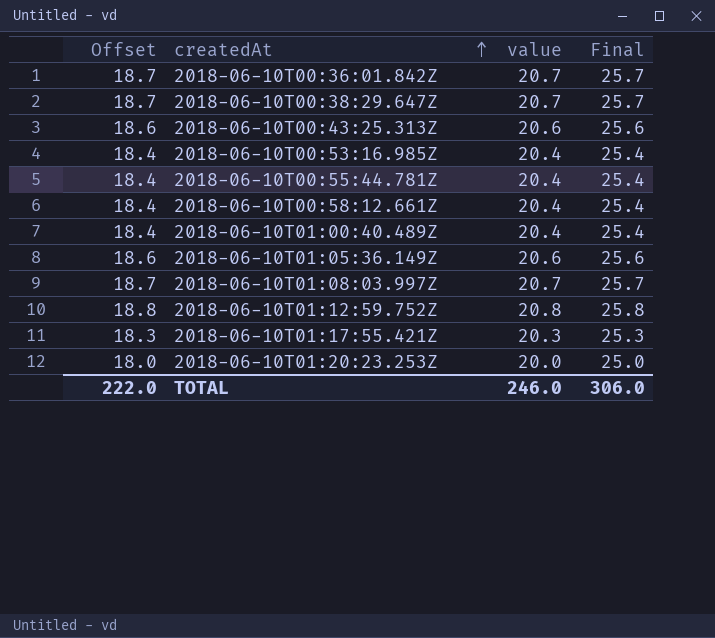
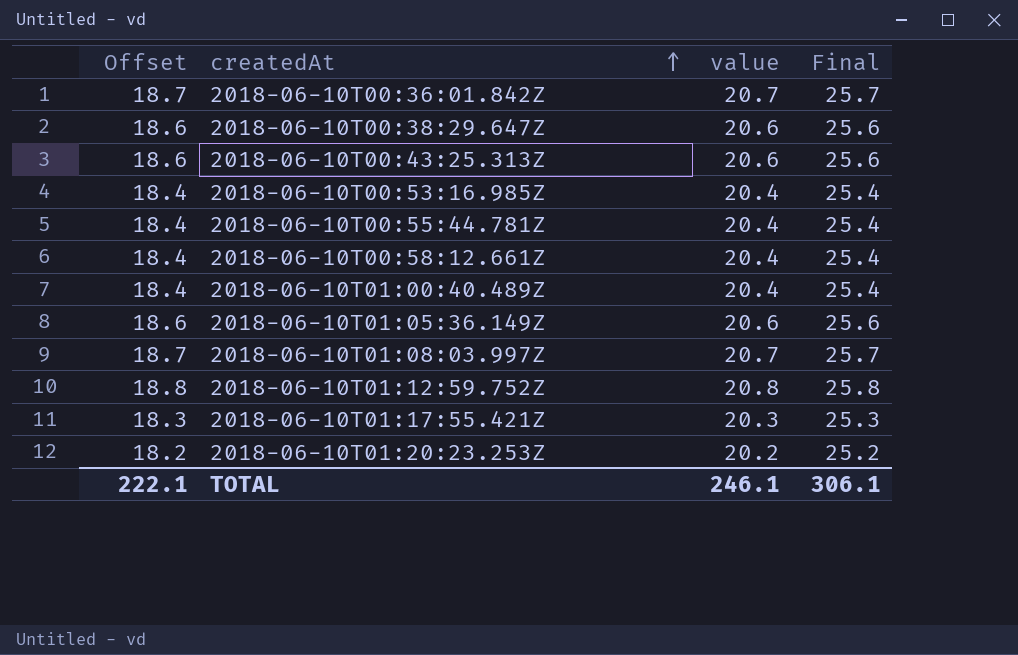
2018-06-10T00:38:29.647Z | Offset: 18.7 -> 18.6
2018-06-10T00:38:29.647Z | value: 20.7 -> 20.6
2018-06-10T00:38:29.647Z | Final: 25.7 -> 25.6
2018-06-10T01:20:23.253Z | Offset: 18.0 -> 18.2
2018-06-10T01:20:23.253Z | value: 20.0 -> 20.2
2018-06-10T01:20:23.253Z | Final: 25.0 -> 25.2
TOTAL | Offset: 222.0 -> 222.1
TOTAL | value: 246.0 -> 246.1
TOTAL | Final: 306.0 -> 306.1

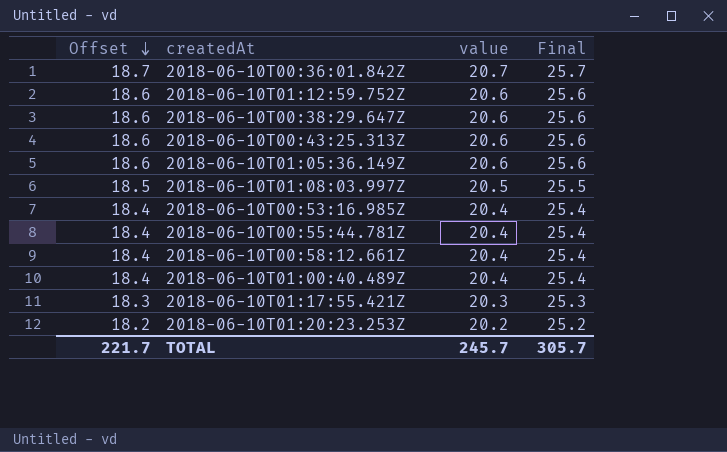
row order: createdAt ascending -> Offset descending
2018-06-10T01:12:59.752Z | Offset: 18.8 -> 18.6
2018-06-10T01:12:59.752Z | value: 20.8 -> 20.6
2018-06-10T01:12:59.752Z | Final: 25.8 -> 25.6
2018-06-10T01:08:03.997Z | Offset: 18.7 -> 18.5
2018-06-10T01:08:03.997Z | value: 20.7 -> 20.5
2018-06-10T01:08:03.997Z | Final: 25.7 -> 25.5
TOTAL | Offset: 222.1 -> 221.7
TOTAL | value: 246.1 -> 245.7
TOTAL | Final: 306.1 -> 305.7

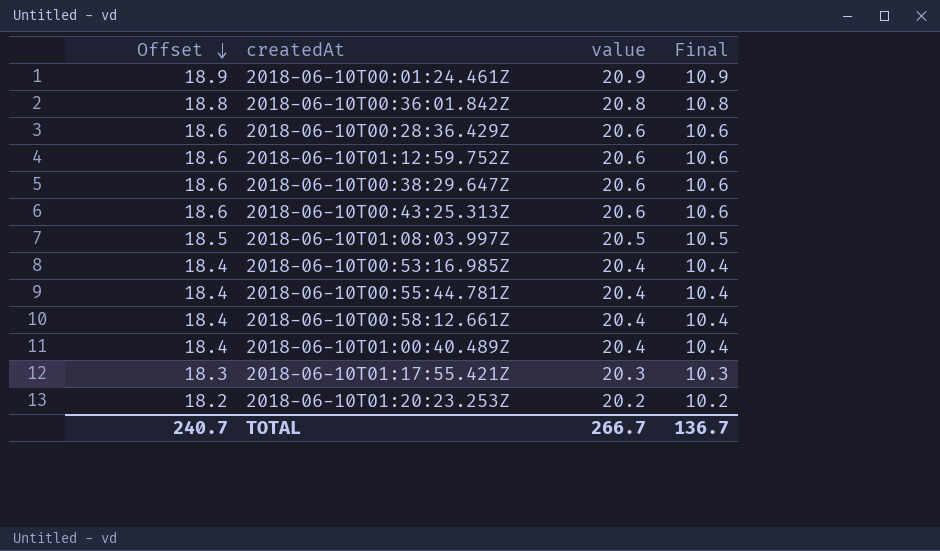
column Final | formula: [value] + 5 -> [value] - 10
row 2018-06-10T01:05:36.149Z: 18.6 | 20.6 | 25.6 -> none
row 2018-06-10T00:01:24.461Z: none -> 18.9 | 20.9 | 10.9
2018-06-10T00:36:01.842Z | Offset: 18.7 -> 18.8
2018-06-10T00:36:01.842Z | value: 20.7 -> 20.8
row 2018-06-10T00:28:36.429Z: none -> 18.6 | 20.6 | 10.6
TOTAL | Offset: 221.7 -> 240.7
TOTAL | value: 245.7 -> 266.7
TOTAL | Final: 305.7 -> 136.7

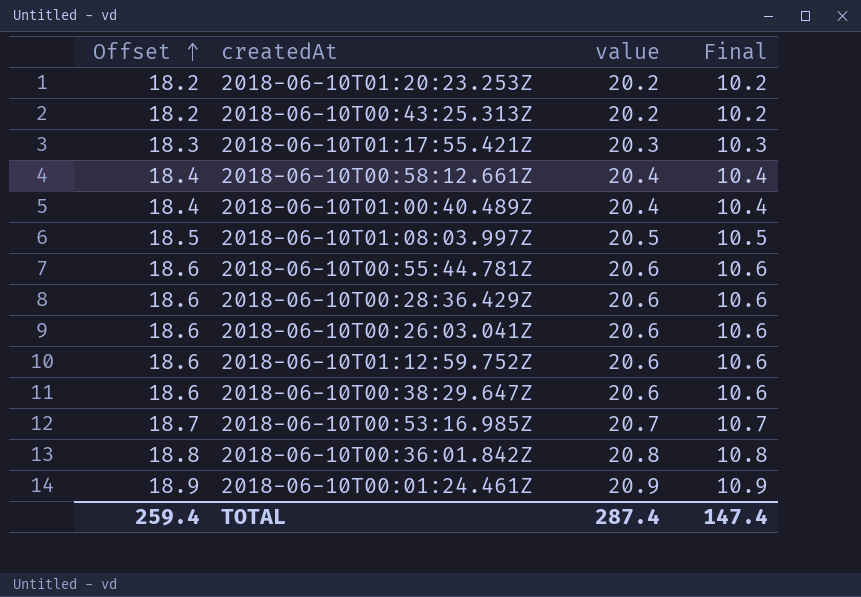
row order: Offset descending -> Offset ascending
2018-06-10T00:43:25.313Z | Offset: 18.6 -> 18.2
2018-06-10T00:43:25.313Z | value: 20.6 -> 20.2
2018-06-10T00:43:25.313Z | Final: 10.6 -> 10.2
2018-06-10T00:55:44.781Z | Offset: 18.4 -> 18.6
2018-06-10T00:55:44.781Z | value: 20.4 -> 20.6
2018-06-10T00:55:44.781Z | Final: 10.4 -> 10.6
row 2018-06-10T00:26:03.041Z: none -> 18.6 | 20.6 | 10.6
2018-06-10T00:53:16.985Z | Offset: 18.4 -> 18.7
2018-06-10T00:53:16.985Z | value: 20.4 -> 20.7
2018-06-10T00:53:16.985Z | Final: 10.4 -> 10.7
TOTAL | Offset: 240.7 -> 259.4
TOTAL | value: 266.7 -> 287.4
TOTAL | Final: 136.7 -> 147.4

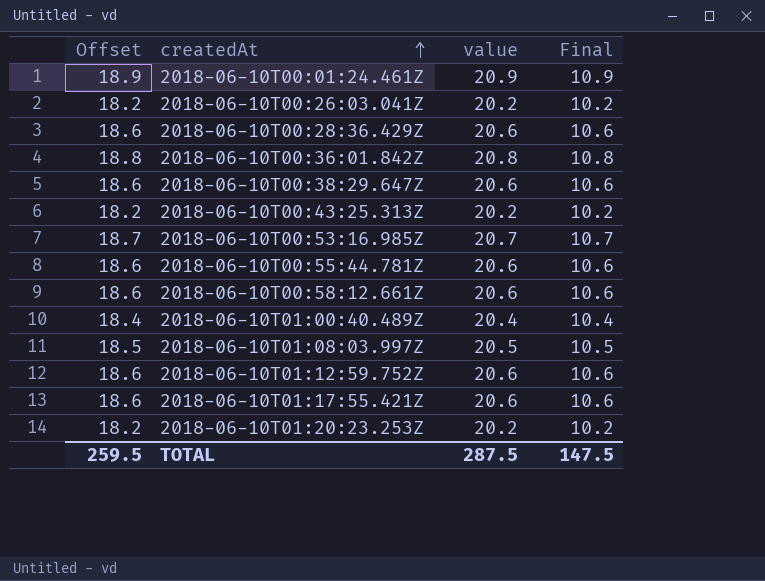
row order: Offset ascending -> createdAt ascending
2018-06-10T00:26:03.041Z | Offset: 18.6 -> 18.2
2018-06-10T00:26:03.041Z | value: 20.6 -> 20.2
2018-06-10T00:26:03.041Z | Final: 10.6 -> 10.2
2018-06-10T00:58:12.661Z | Offset: 18.4 -> 18.6
2018-06-10T00:58:12.661Z | value: 20.4 -> 20.6
2018-06-10T00:58:12.661Z | Final: 10.4 -> 10.6
2018-06-10T01:17:55.421Z | Offset: 18.3 -> 18.6
2018-06-10T01:17:55.421Z | value: 20.3 -> 20.6
2018-06-10T01:17:55.421Z | Final: 10.3 -> 10.6
TOTAL | Offset: 259.4 -> 259.5
TOTAL | value: 287.4 -> 287.5
TOTAL | Final: 147.4 -> 147.5

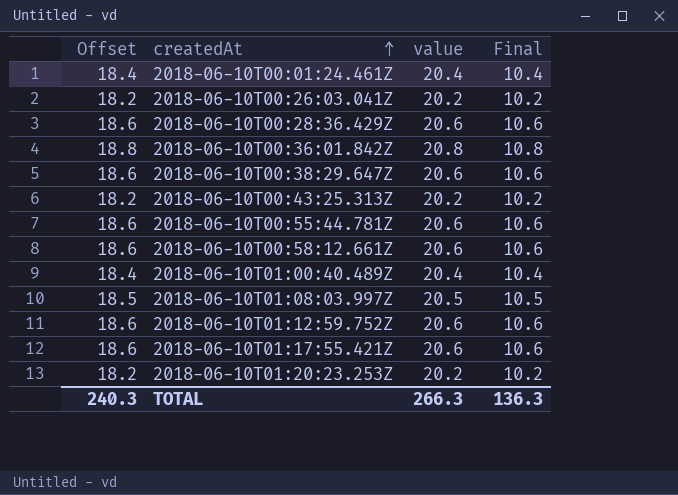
row 2018-06-10T00:53:16.985Z: 18.7 | 20.7 | 10.7 -> none
2018-06-10T00:01:24.461Z | Offset: 18.9 -> 18.4
2018-06-10T00:01:24.461Z | value: 20.9 -> 20.4
2018-06-10T00:01:24.461Z | Final: 10.9 -> 10.4
TOTAL | Offset: 259.5 -> 240.3
TOTAL | value: 287.5 -> 266.3
TOTAL | Final: 147.5 -> 136.3

